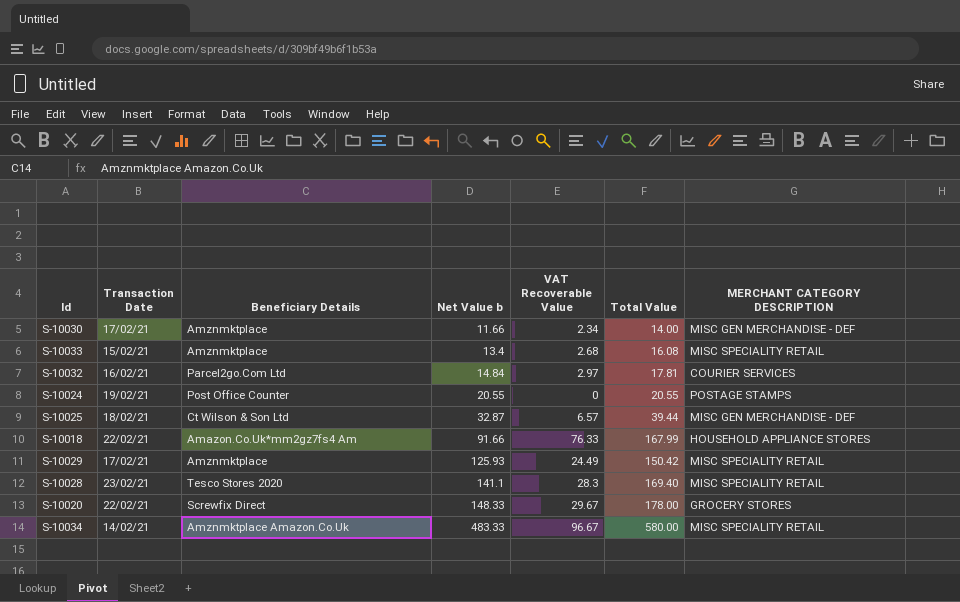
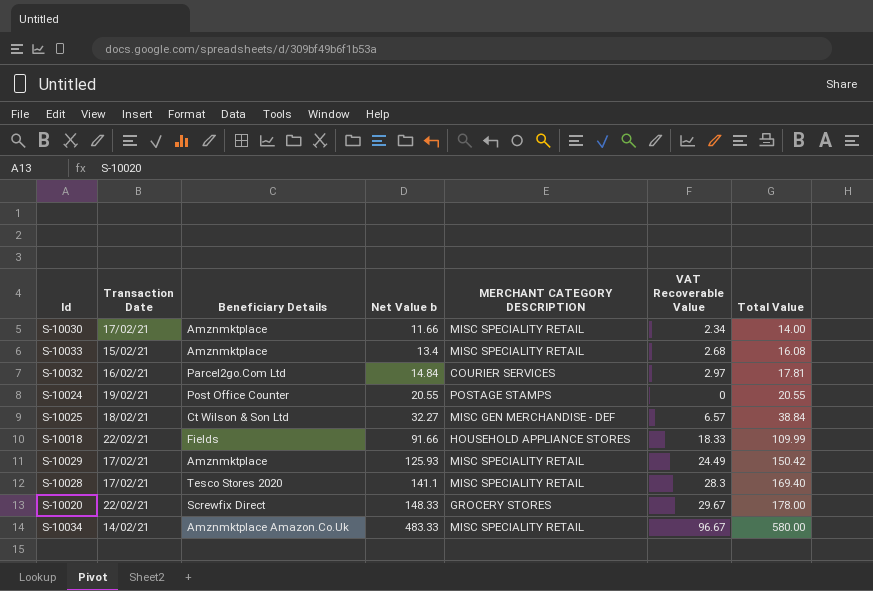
column MERCHANT CATEGORY DESCRIPTION | position: 7 -> 5
S-10030 | MERCHANT CATEGORY DESCRIPTION: MISC GEN MERCHANDISE - DEF -> MISC SPECIALITY RETAIL
S-10025 | Net Value b: 32.87 -> 32.27
S-10025 | Total Value: 39.44 -> 38.84
S-10018 | Beneficiary Details: Amazon.Co.Uk*mm2gz7fs4 Am -> Fields
S-10018 | VAT Recoverable Value: 76.33 -> 18.33
S-10018 | Total Value: 167.99 -> 109.99
S-10028 | Transaction Date: 23/02/21 -> 17/02/21

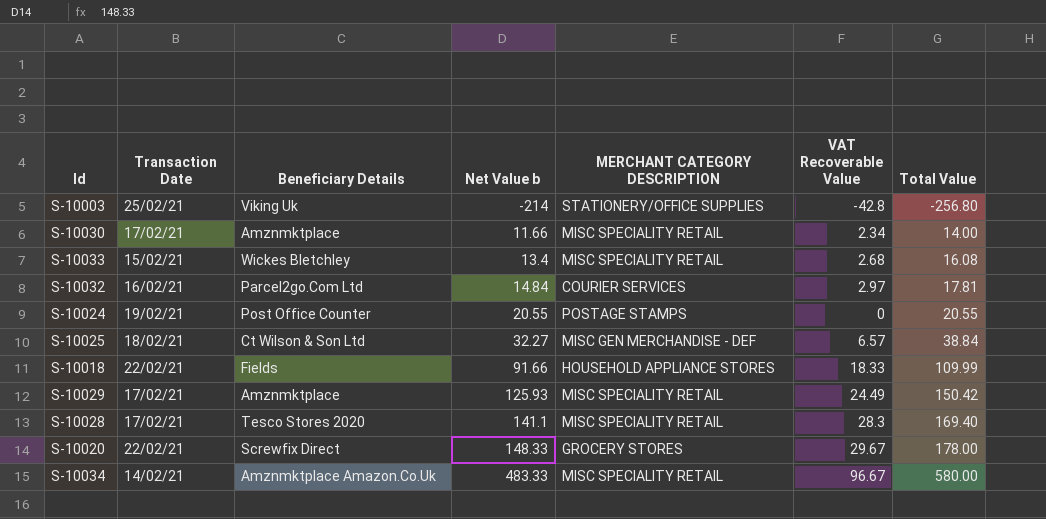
row S-10003: none -> 25/02/21 | Viking Uk | -214 | STATIONERY/OFFICE SUPPLIES | -42.8 | -256.80
S-10033 | Beneficiary Details: Amznmktplace -> Wickes Bletchley

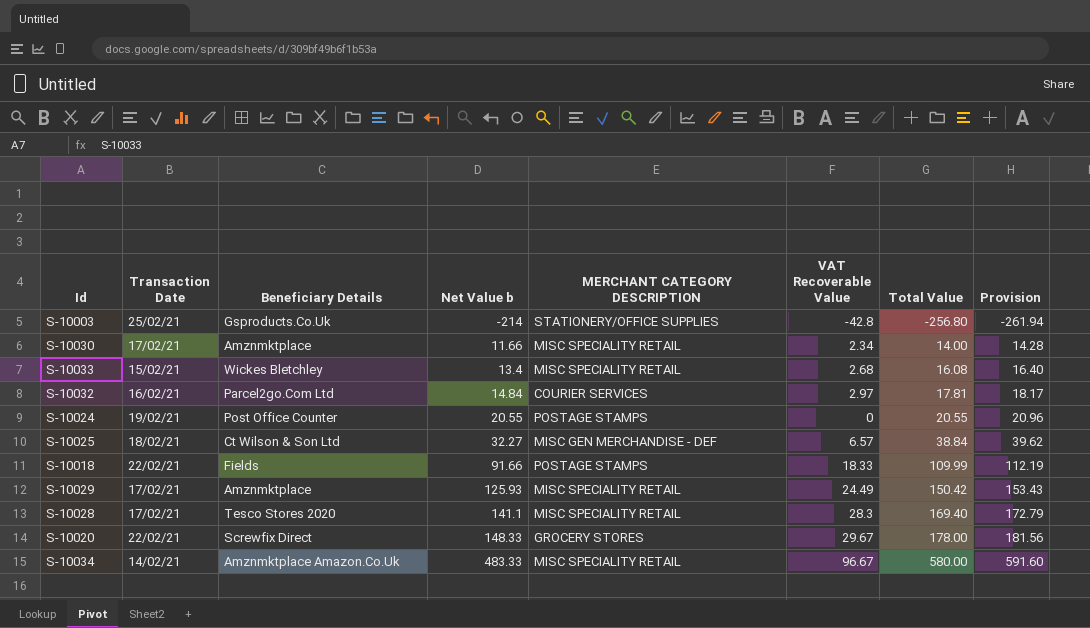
column Provision | formula: none -> [Total Value] * 1.02
S-10003 | Beneficiary Details: Viking Uk -> Gsproducts.Co.Uk
S-10018 | MERCHANT CATEGORY DESCRIPTION: HOUSEHOLD APPLIANCE STORES -> POSTAGE STAMPS

